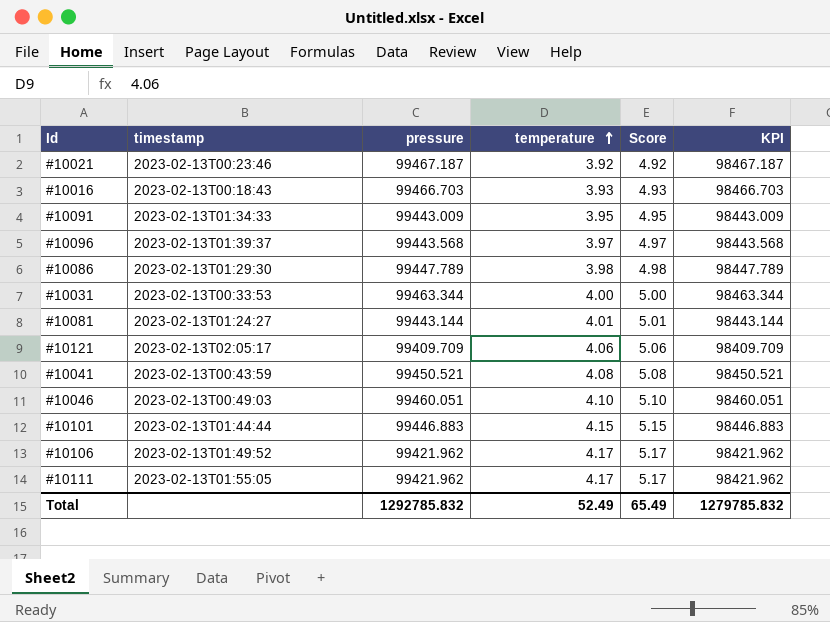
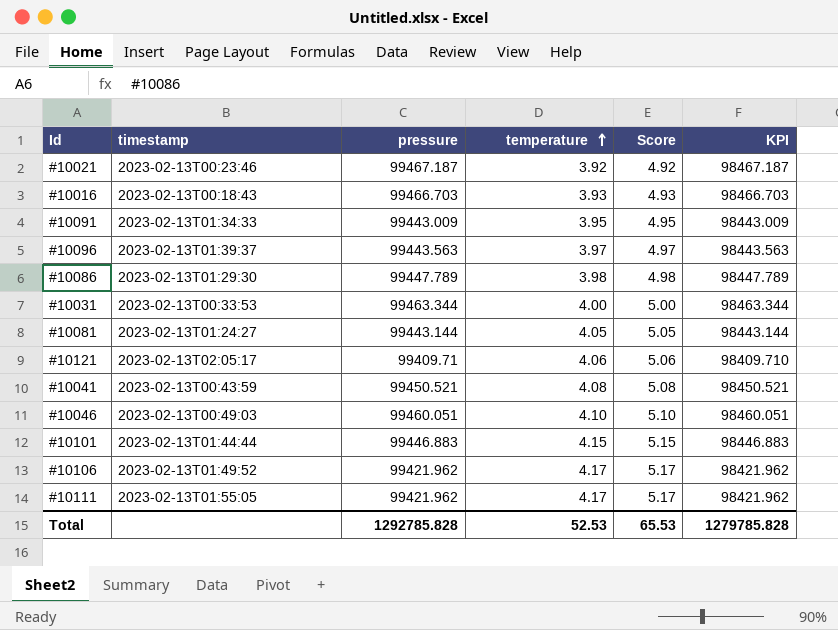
#10096 | pressure: 99443.568 -> 99443.563
#10096 | KPI: 98443.568 -> 98443.563
#10081 | temperature: 4.01 -> 4.05
#10081 | Score: 5.01 -> 5.05
#10121 | pressure: 99409.709 -> 99409.71
#10121 | KPI: 98409.709 -> 98409.710
Total | pressure: 1292785.832 -> 1292785.828
Total | temperature: 52.49 -> 52.53
Total | Score: 65.49 -> 65.53
Total | KPI: 1279785.832 -> 1279785.828

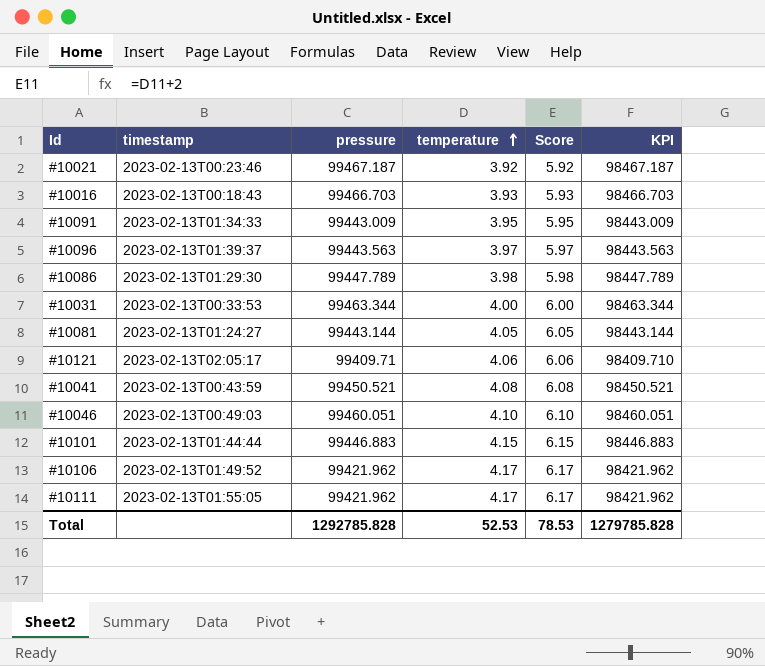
column Score | formula: [temperature] + 1 -> [temperature] + 2
Total | Score: 65.53 -> 78.53

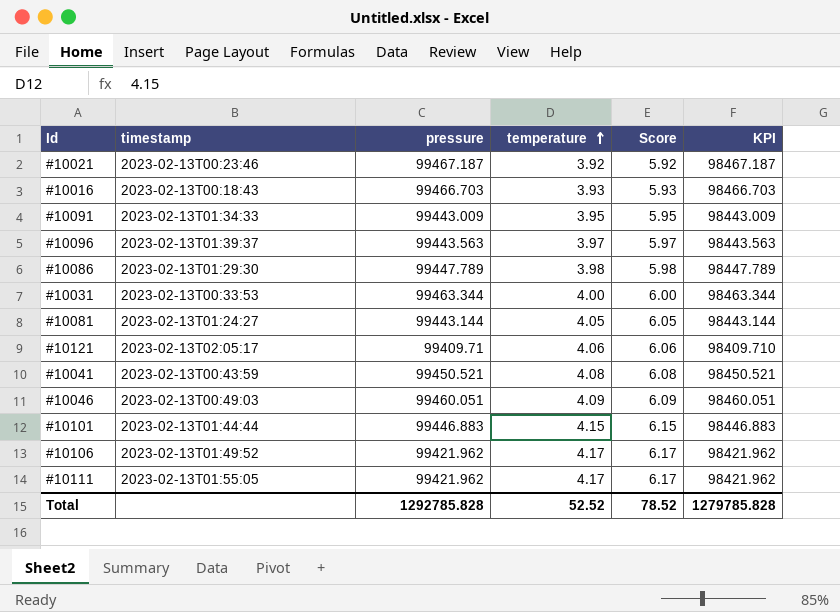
#10046 | temperature: 4.10 -> 4.09
#10046 | Score: 6.10 -> 6.09
Total | temperature: 52.53 -> 52.52
Total | Score: 78.53 -> 78.52

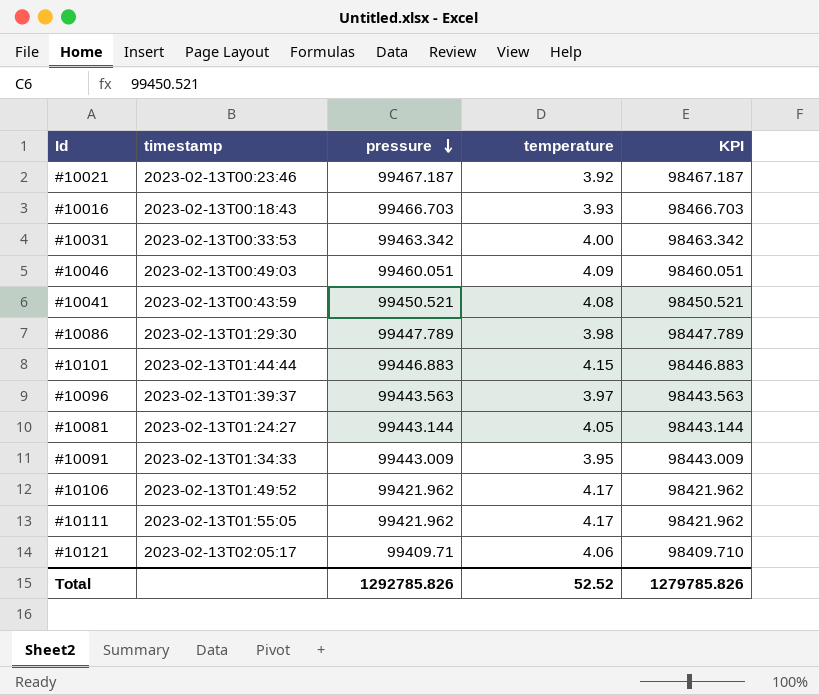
row order: temperature ascending -> pressure descending
column Score | formula: [temperature] + 2 -> none
#10031 | pressure: 99463.344 -> 99463.342
#10031 | KPI: 98463.344 -> 98463.342
Total | pressure: 1292785.828 -> 1292785.826
Total | KPI: 1279785.828 -> 1279785.826

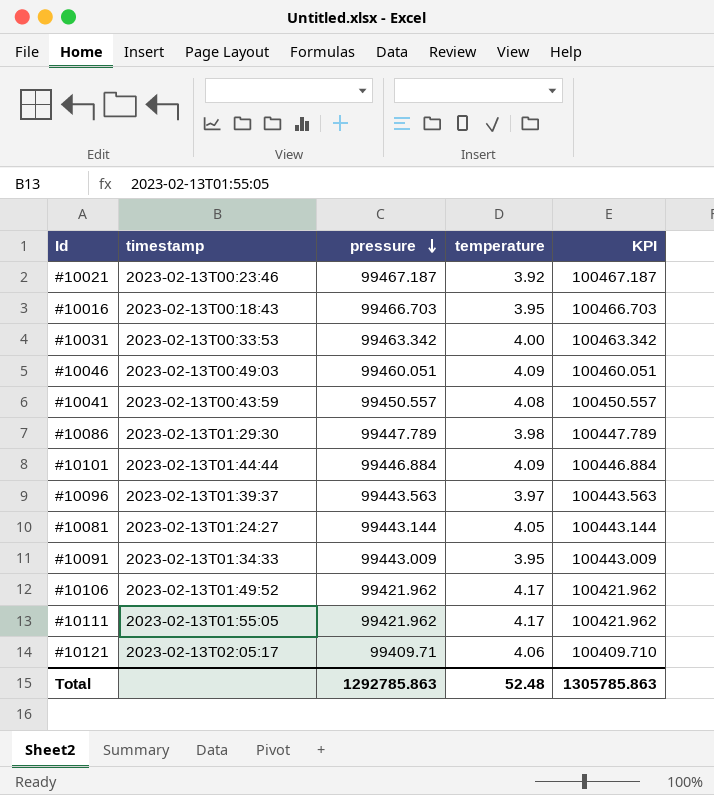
column KPI | formula: [pressure] - 1000 -> [pressure] + 1000
#10016 | temperature: 3.93 -> 3.95
#10041 | pressure: 99450.521 -> 99450.557
#10101 | pressure: 99446.883 -> 99446.884
#10101 | temperature: 4.15 -> 4.09
Total | pressure: 1292785.826 -> 1292785.863
Total | temperature: 52.52 -> 52.48
Total | KPI: 1279785.826 -> 1305785.863

